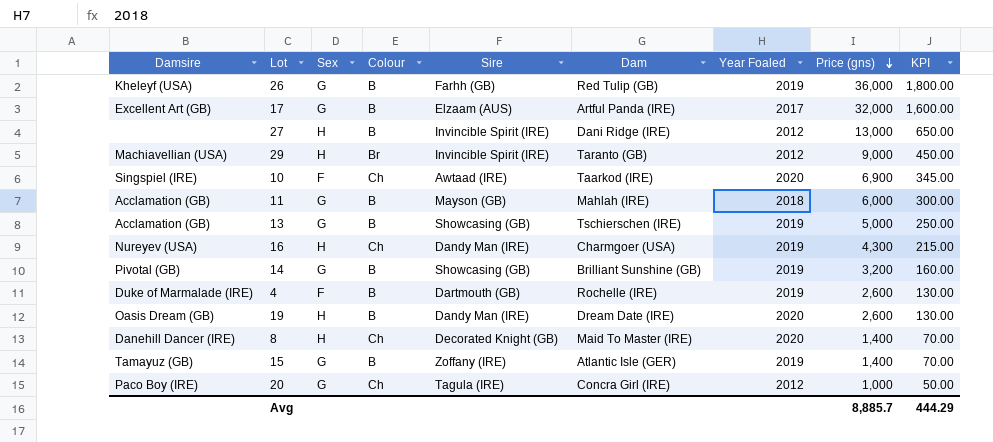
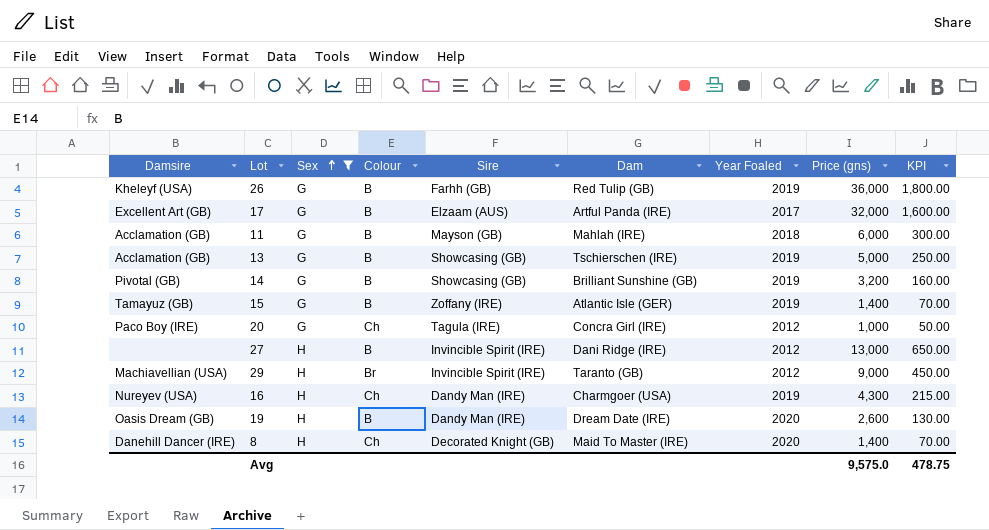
filter: none -> Sex != F
row order: Price (gns) descending -> Sex ascending
Avg | Price (gns): 8,885.7 -> 9,575.0
Avg | KPI: 444.29 -> 478.75

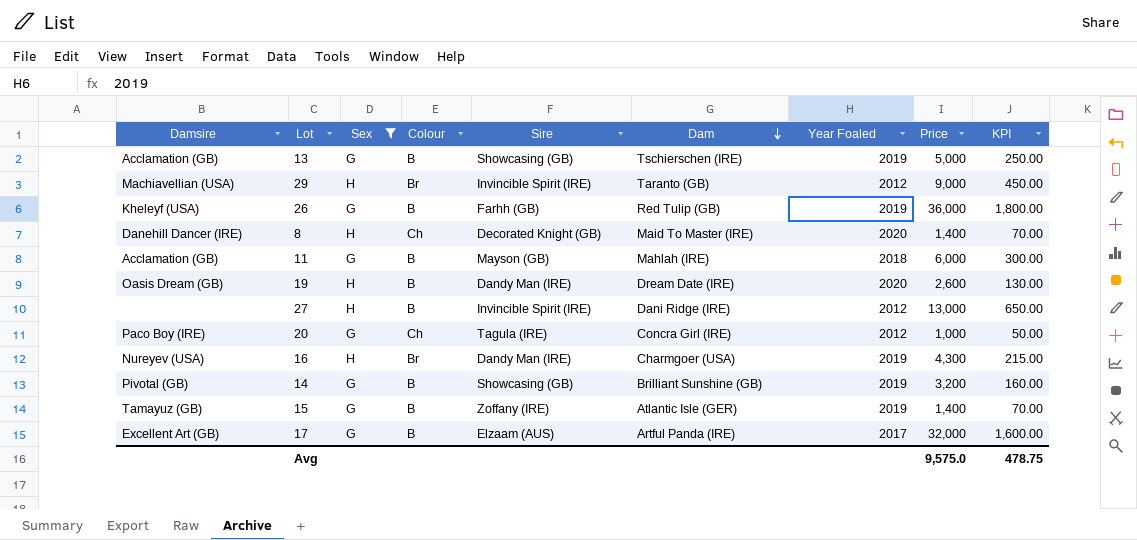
row order: Sex ascending -> Dam descending
column name: Price (gns) -> Price
16 | Colour: Ch -> Br

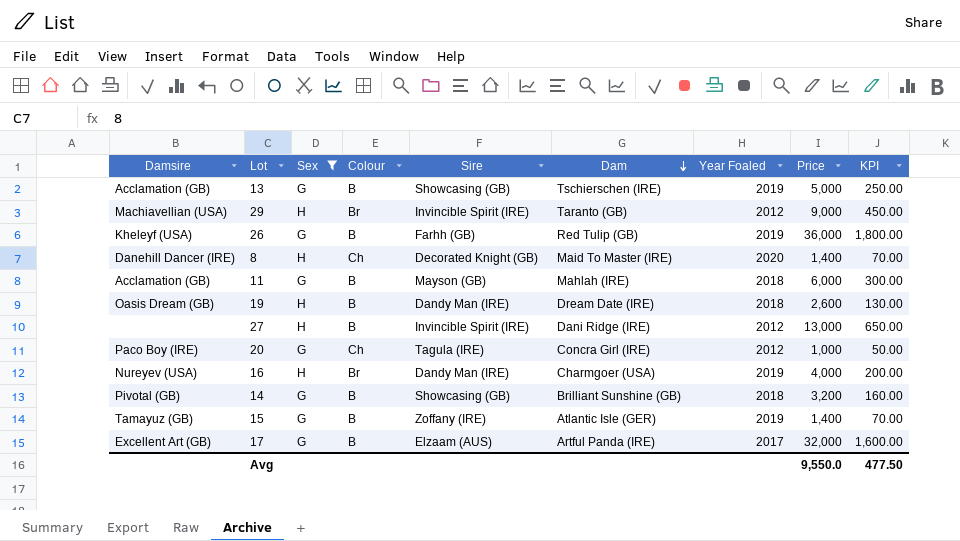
19 | Year Foaled: 2020 -> 2018
16 | Price: 4,300 -> 4,000
16 | KPI: 215.00 -> 200.00
14 | Year Foaled: 2019 -> 2018
Avg | Price: 9,575.0 -> 9,550.0
Avg | KPI: 478.75 -> 477.50

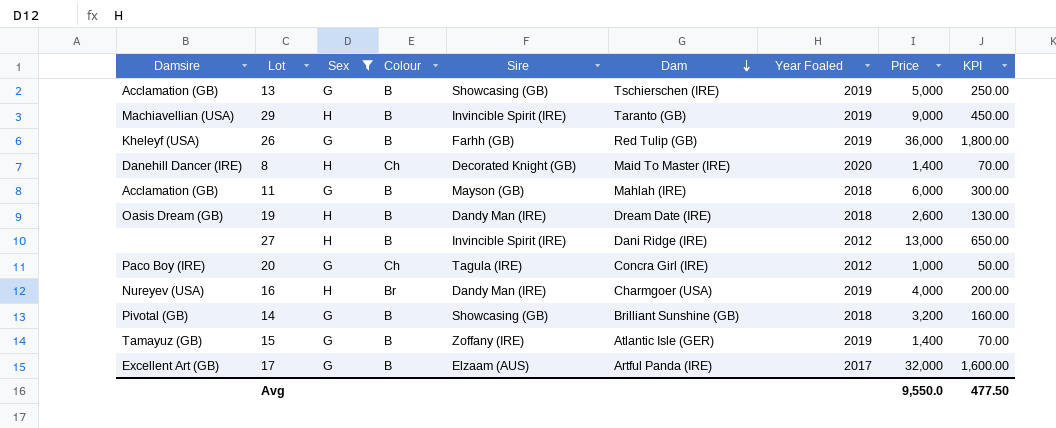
29 | Colour: Br -> B
29 | Year Foaled: 2012 -> 2019

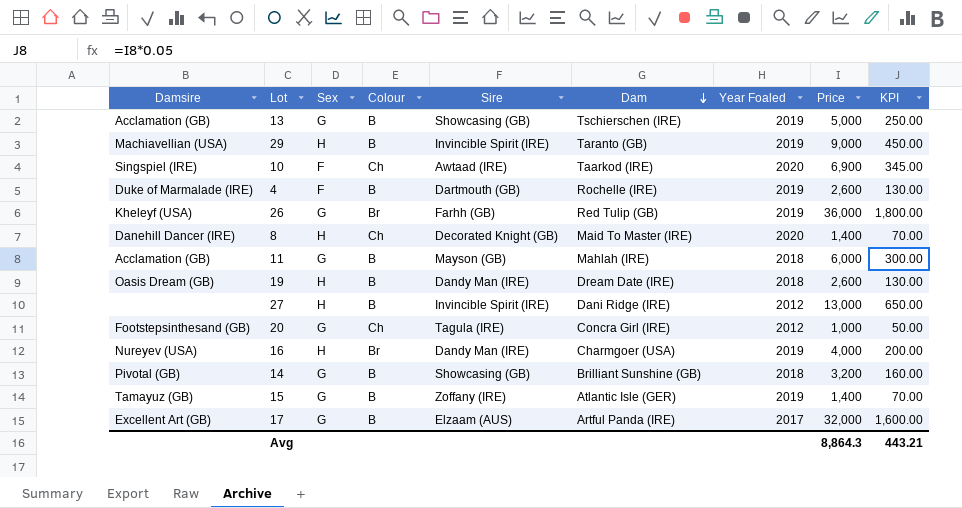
filter: Sex != F -> none
26 | Colour: B -> Br
20 | Damsire: Paco Boy (IRE) -> Footstepsinthesand (GB)
Avg | Price: 9,550.0 -> 8,864.3
Avg | KPI: 477.50 -> 443.21

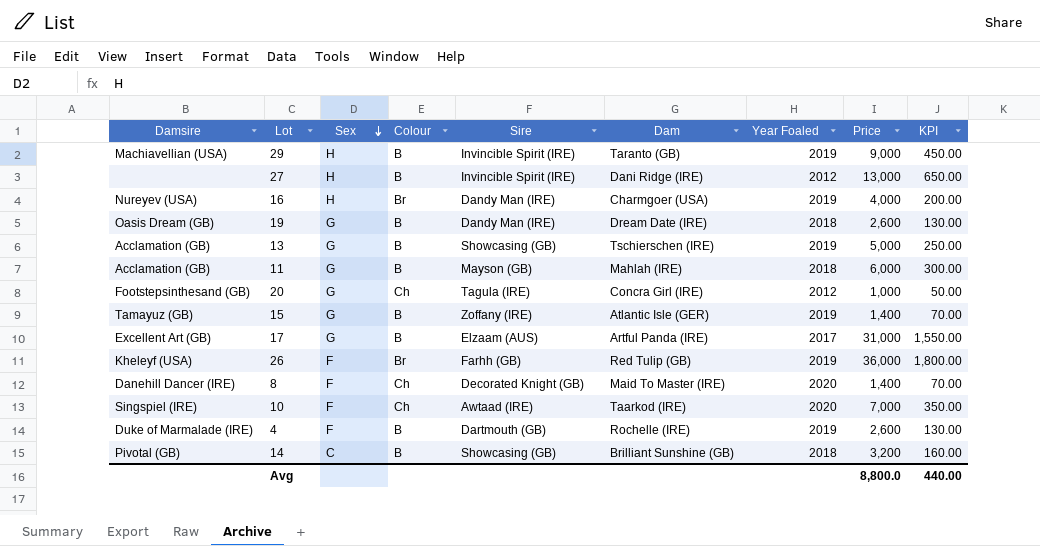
row order: Dam descending -> Sex descending
19 | Sex: H -> G
17 | Price: 32,000 -> 31,000
17 | KPI: 1,600.00 -> 1,550.00
26 | Sex: G -> F
8 | Sex: H -> F
10 | Price: 6,900 -> 7,000
10 | KPI: 345.00 -> 350.00
14 | Sex: G -> C
Avg | Price: 8,864.3 -> 8,800.0
Avg | KPI: 443.21 -> 440.00

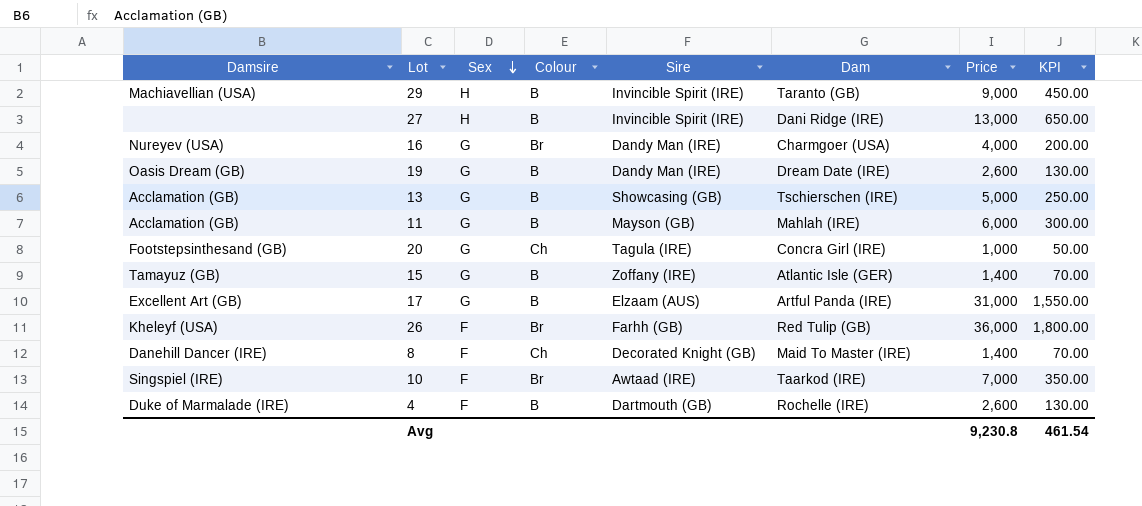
column Year Foaled | position: 7 -> none
row 14: Pivotal (GB) | C | B | Showcasing (GB) | Brilliant Sunshine (GB) | 2018 | 3,200 | 160.00 -> none
16 | Sex: H -> G
10 | Colour: Ch -> Br
Avg | Price: 8,800.0 -> 9,230.8
Avg | KPI: 440.00 -> 461.54

